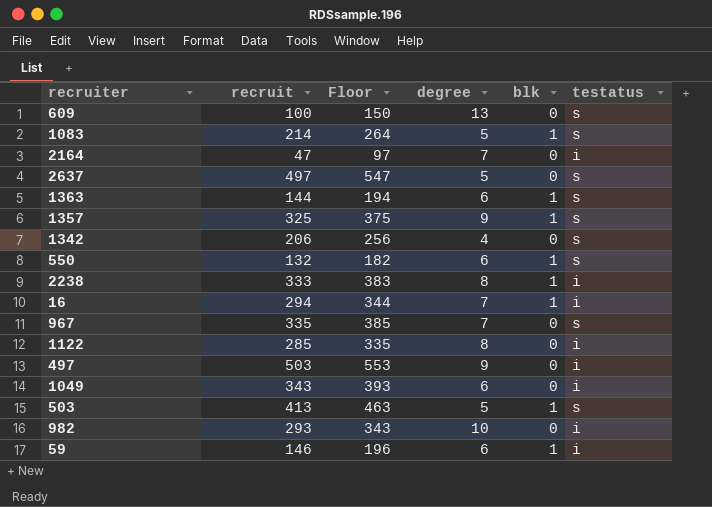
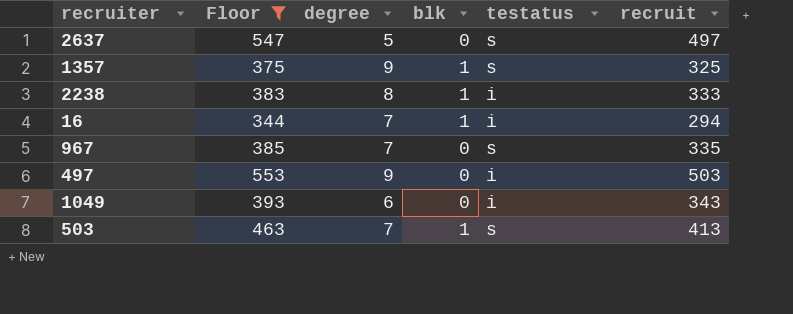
filter: none -> Floor >= 344
column recruit | position: 2 -> 6
503 | degree: 5 -> 7

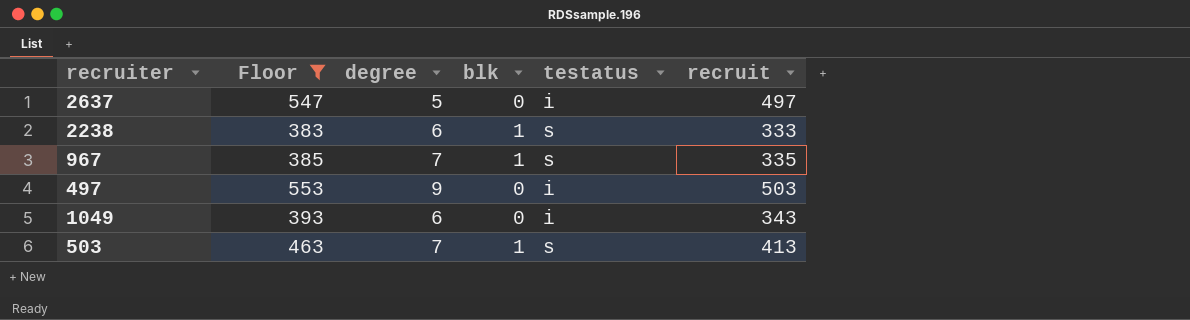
row 1357: 375 | 9 | 1 | s | 325 -> none
row 16: 344 | 7 | 1 | i | 294 -> none
2637 | testatus: s -> i
2238 | degree: 8 -> 6
2238 | testatus: i -> s
967 | blk: 0 -> 1

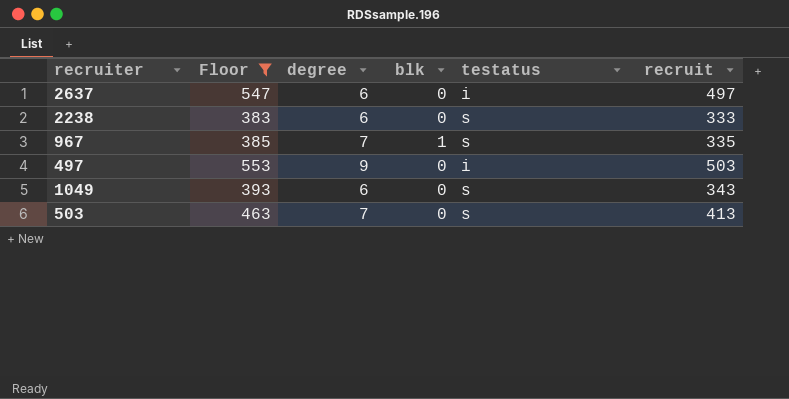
2637 | degree: 5 -> 6
2238 | blk: 1 -> 0
1049 | testatus: i -> s
503 | blk: 1 -> 0

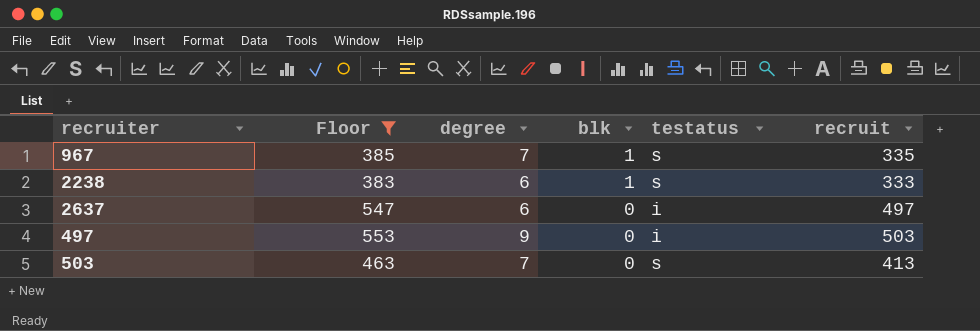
row order: none -> blk descending
row 1049: 393 | 6 | 0 | s | 343 -> none
2238 | blk: 0 -> 1

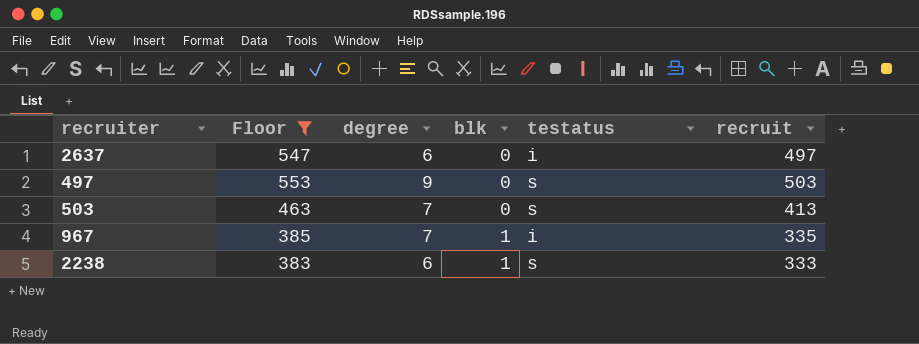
row order: blk descending -> blk ascending
497 | testatus: i -> s
967 | testatus: s -> i

